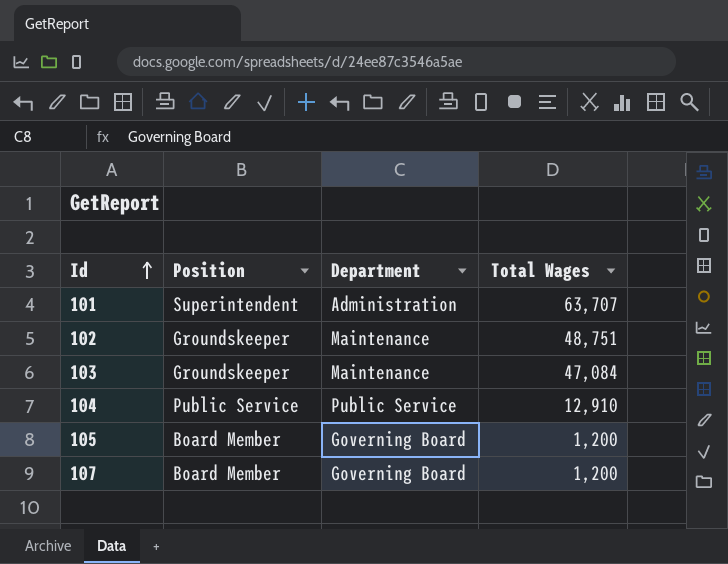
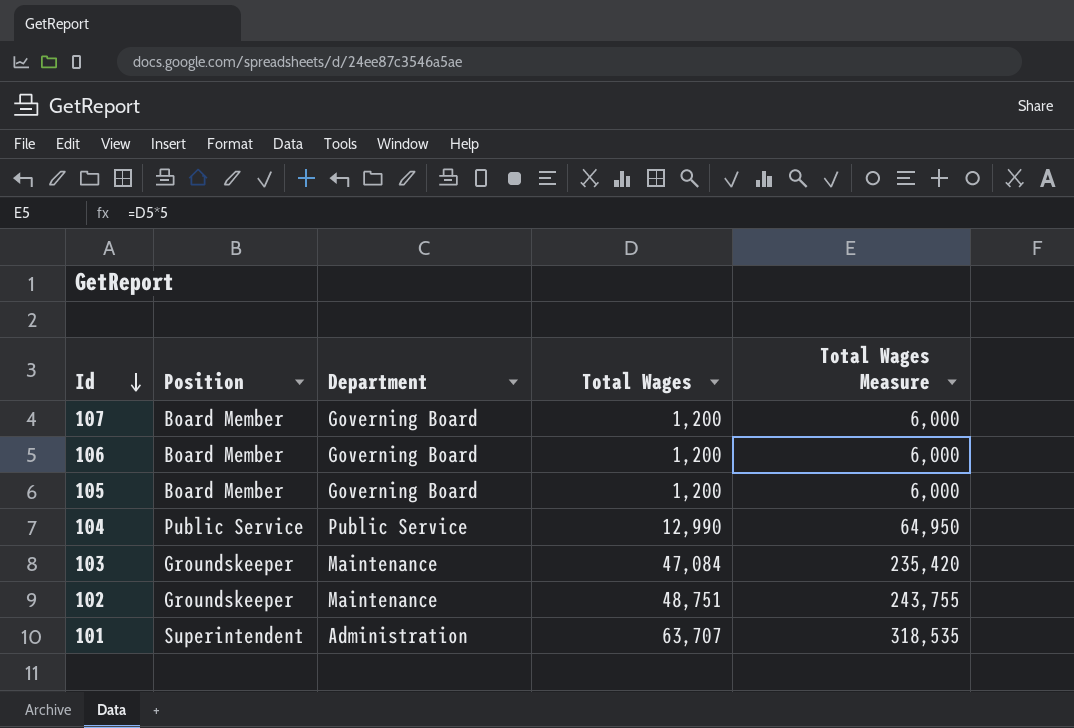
row order: Id ascending -> Id descending
column Total Wages Measure | formula: none -> [Total Wages] * 5
row 106: none -> Board Member | Governing Board | 1,200 | 6,000
104 | Total Wages: 12,910 -> 12,990

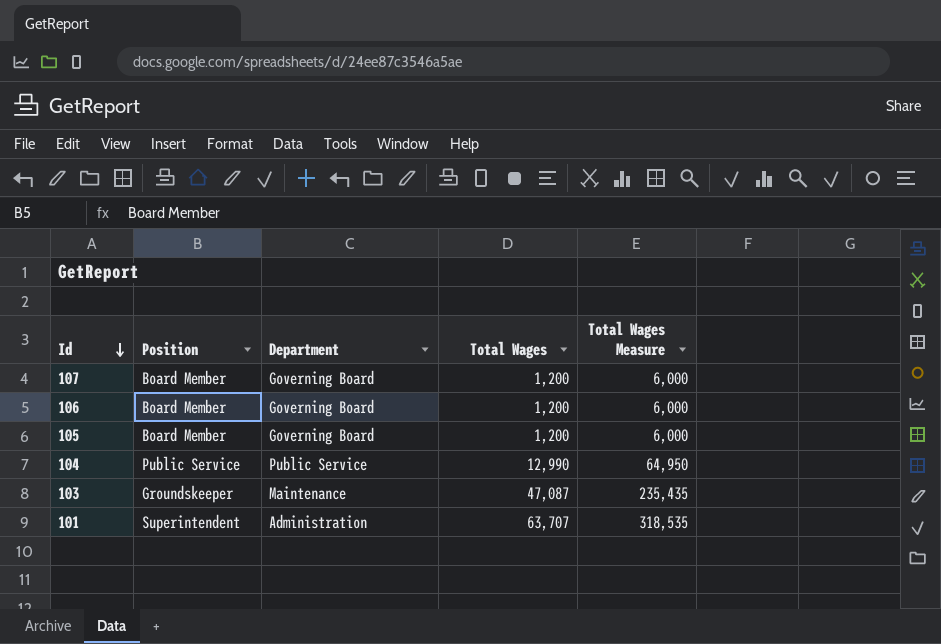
row 102: Groundskeeper | Maintenance | 48,751 | 243,755 -> none
103 | Total Wages: 47,084 -> 47,087
103 | Total Wages Measure: 235,420 -> 235,435

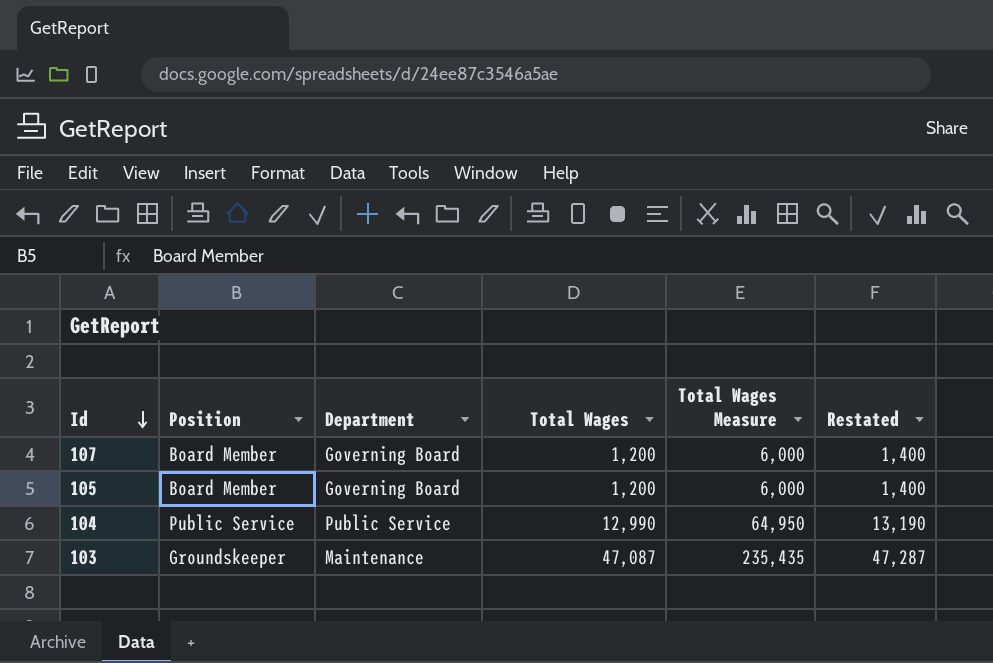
column Restated | formula: none -> [Total Wages] + 200
row 106: Board Member | Governing Board | 1,200 | 6,000 -> none
row 101: Superintendent | Administration | 63,707 | 318,535 -> none

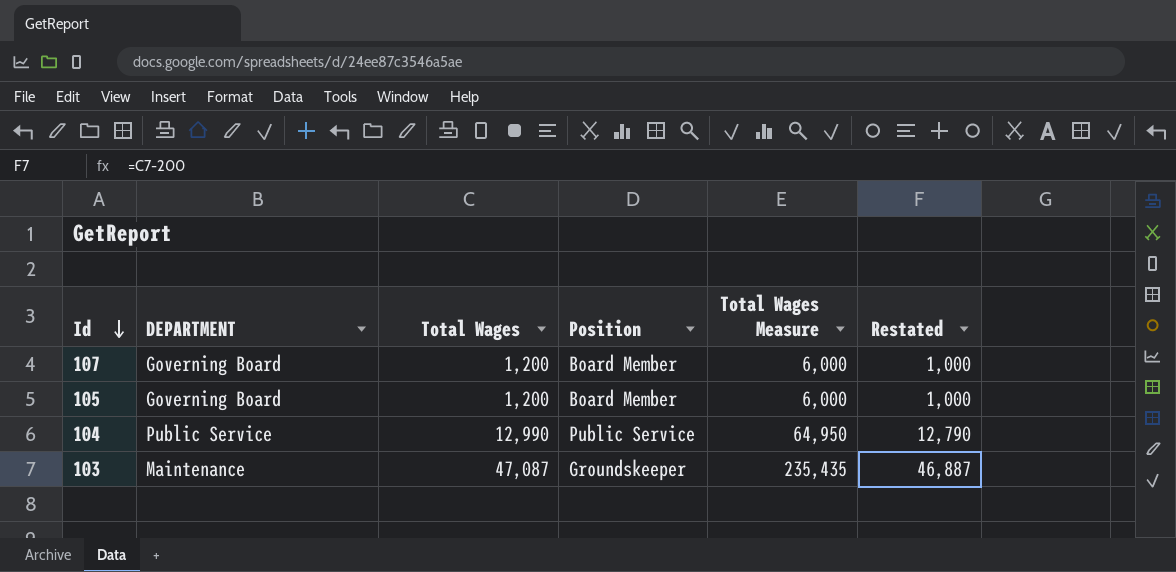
column name: Department -> DEPARTMENT
column Position | position: 2 -> 4
column Restated | formula: [Total Wages] + 200 -> [Total Wages] - 200

